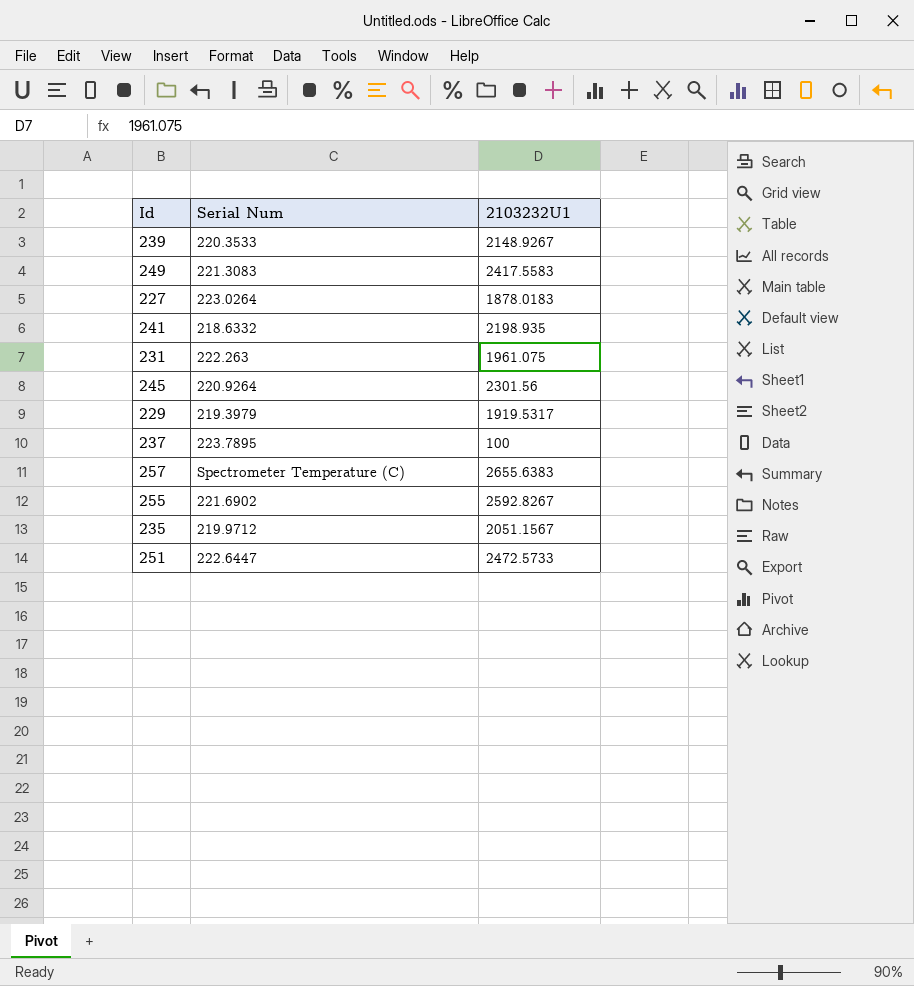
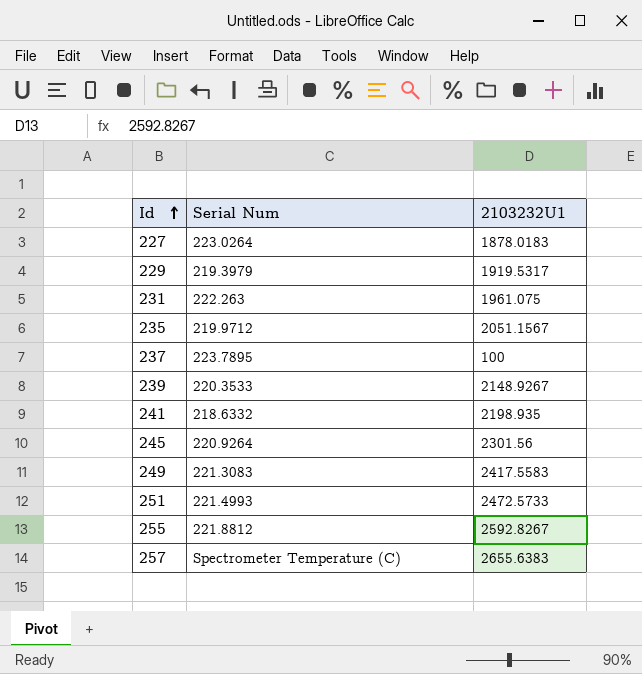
row order: none -> Id ascending
251 | Serial Num: 222.6447 -> 221.4993
255 | Serial Num: 221.6902 -> 221.8812

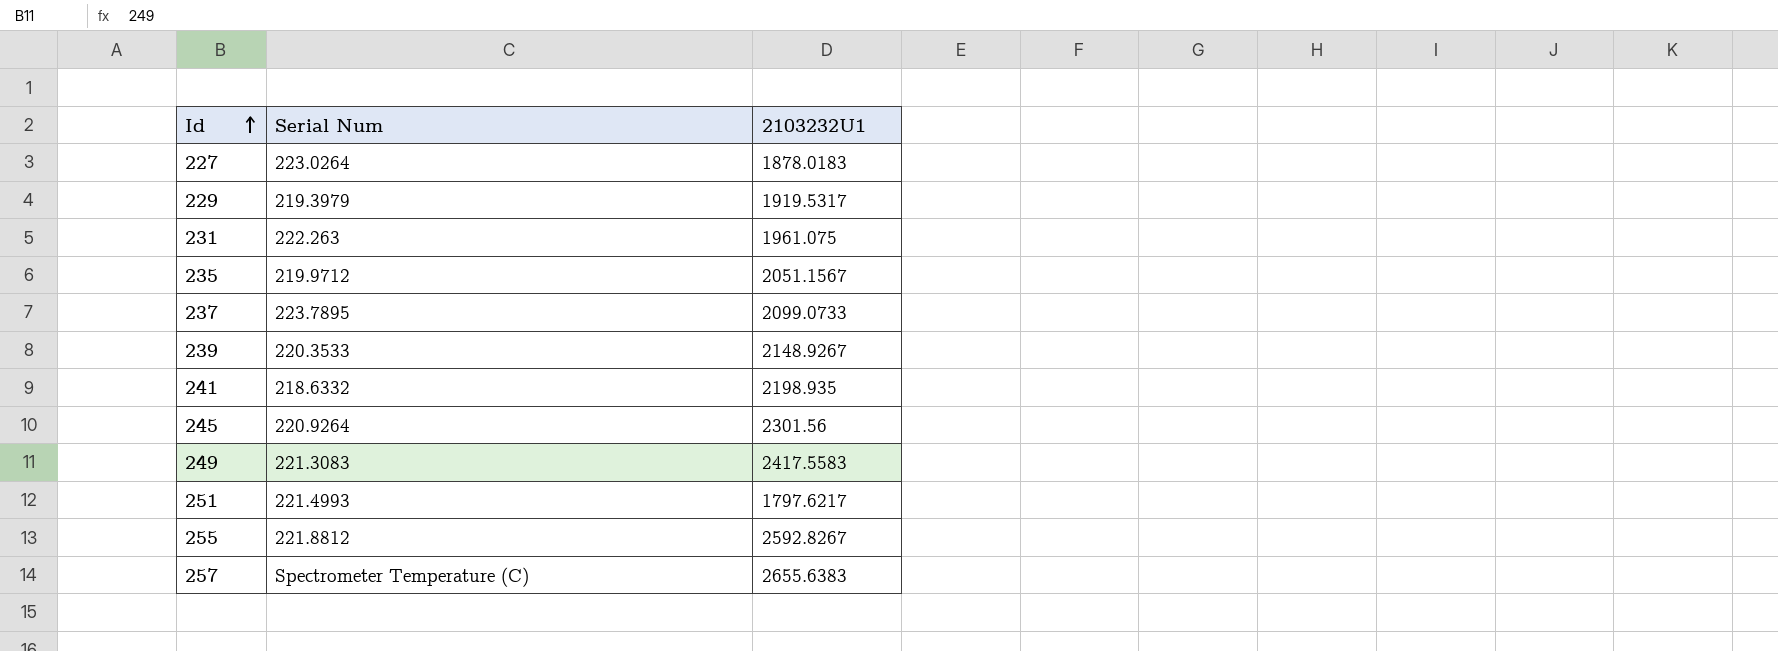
237 | 2103232U1: 100 -> 2099.0733
251 | 2103232U1: 2472.5733 -> 1797.6217

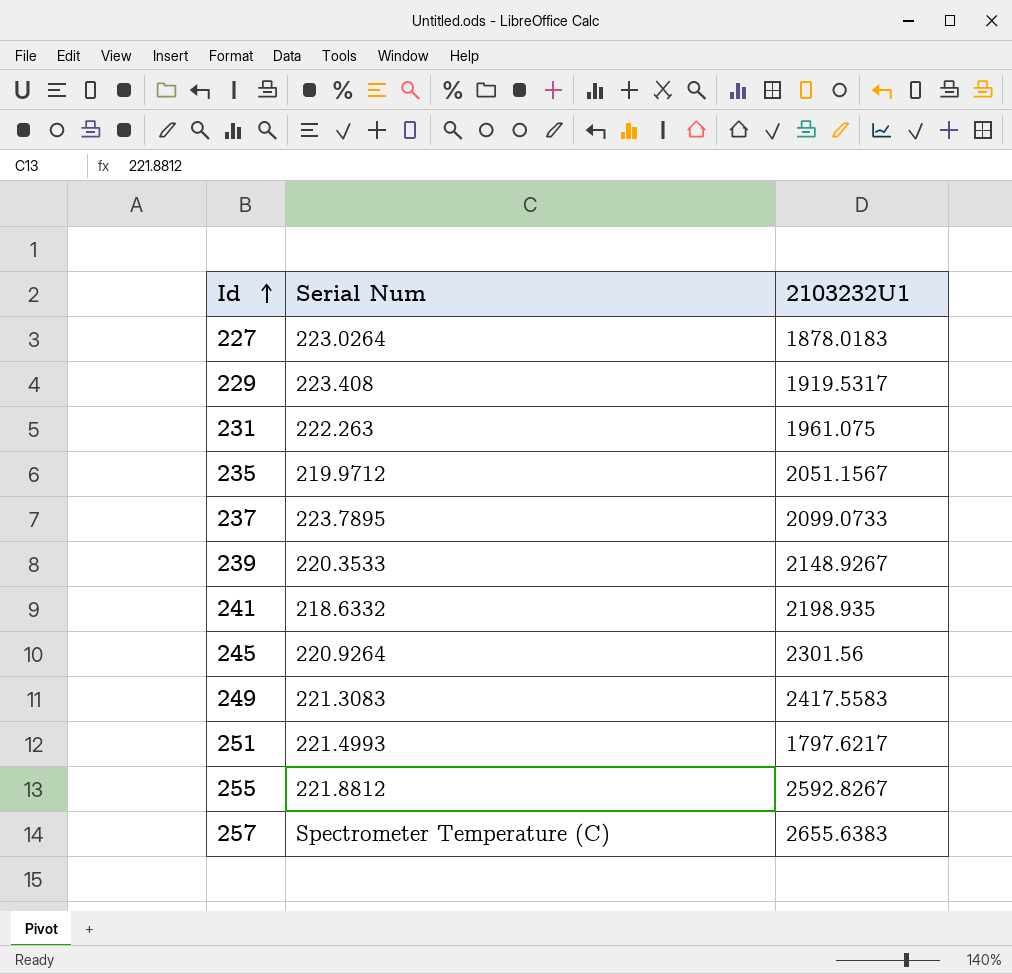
229 | Serial Num: 219.3979 -> 223.408

